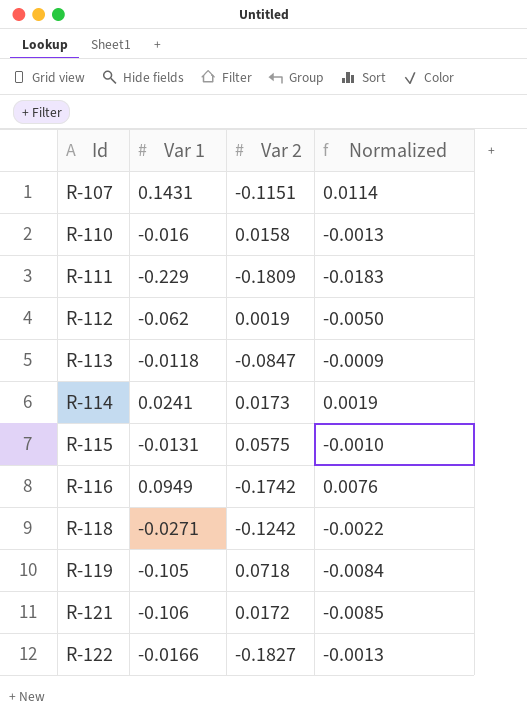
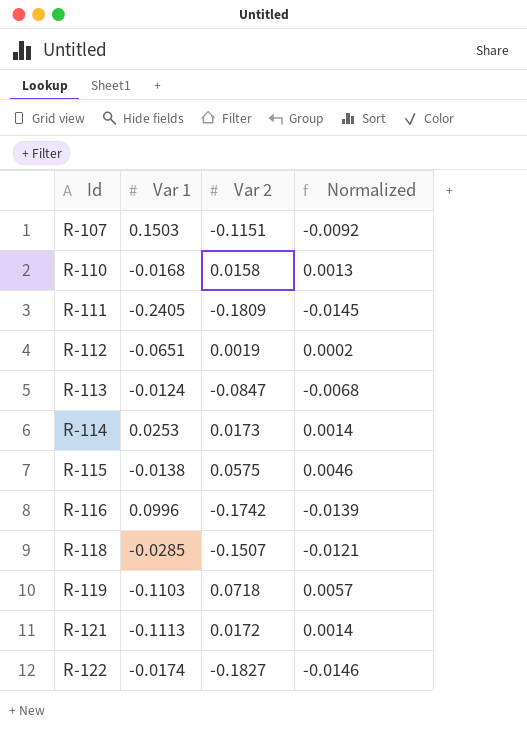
column Normalized | formula: [Var 1] * 0.08 -> [Var 2] * 0.08
R-107 | Var 1: 0.1431 -> 0.1503
R-110 | Var 1: -0.016 -> -0.0168
R-111 | Var 1: -0.229 -> -0.2405
R-112 | Var 1: -0.062 -> -0.0651
R-113 | Var 1: -0.0118 -> -0.0124
R-114 | Var 1: 0.0241 -> 0.0253
R-115 | Var 1: -0.0131 -> -0.0138
R-116 | Var 1: 0.0949 -> 0.0996
R-118 | Var 1: -0.0271 -> -0.0285
R-118 | Var 2: -0.1242 -> -0.1507
R-119 | Var 1: -0.105 -> -0.1103
R-121 | Var 1: -0.106 -> -0.1113
R-122 | Var 1: -0.0166 -> -0.0174

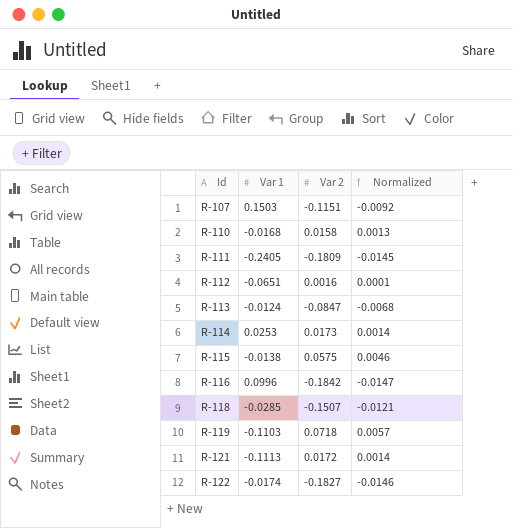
R-112 | Var 2: 0.0019 -> 0.0016
R-112 | Normalized: 0.0002 -> 0.0001
R-116 | Var 2: -0.1742 -> -0.1842
R-116 | Normalized: -0.0139 -> -0.0147

